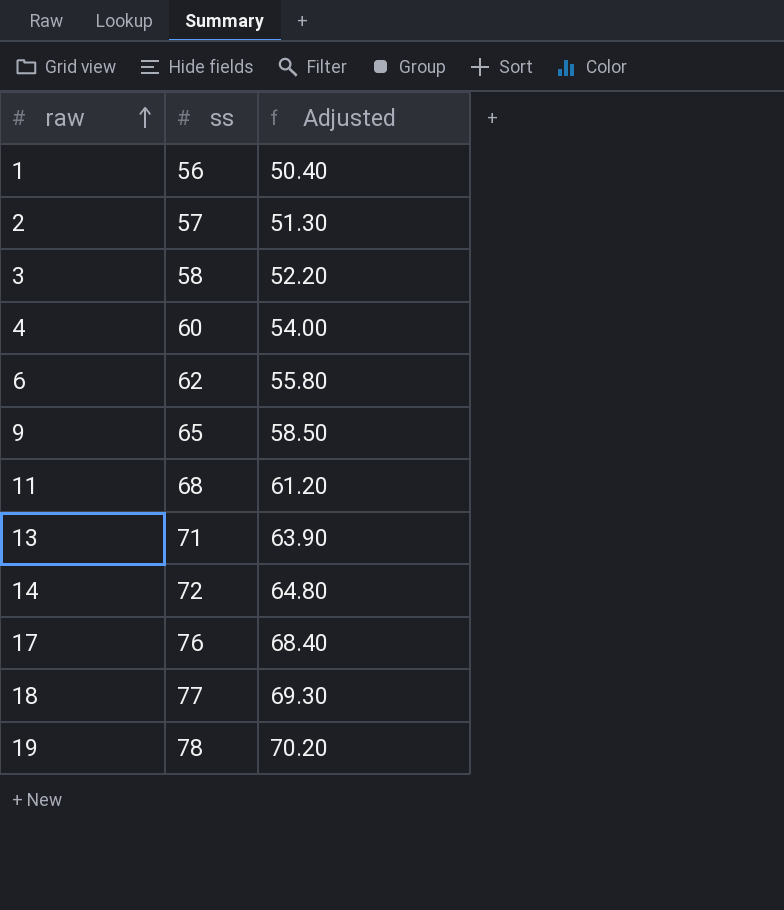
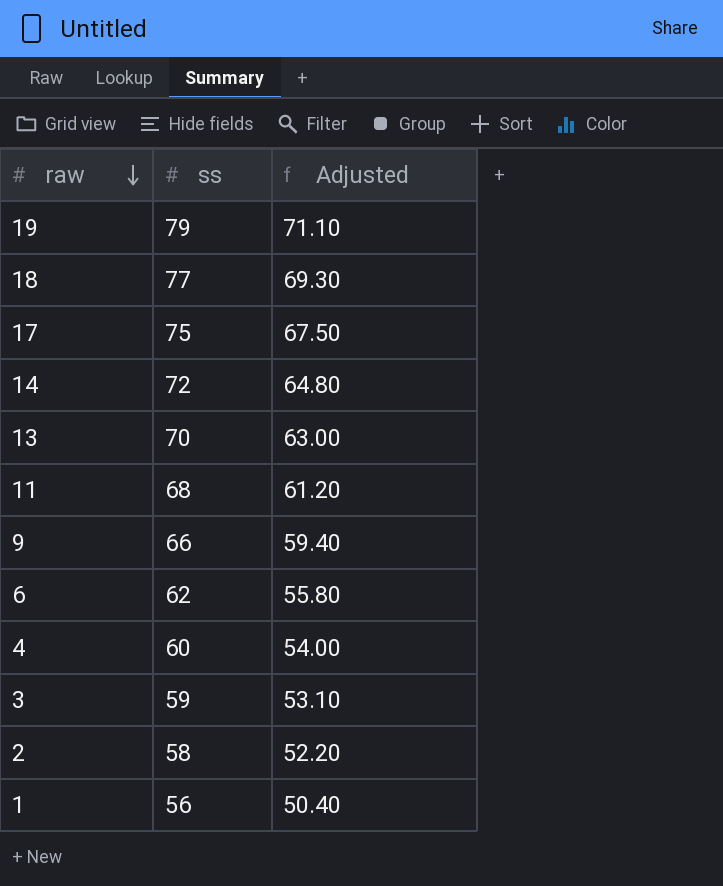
row order: raw ascending -> raw descending
19 | ss: 78 -> 79
19 | Adjusted: 70.20 -> 71.10
17 | ss: 76 -> 75
17 | Adjusted: 68.40 -> 67.50
13 | ss: 71 -> 70
13 | Adjusted: 63.90 -> 63.00
9 | ss: 65 -> 66
9 | Adjusted: 58.50 -> 59.40
3 | ss: 58 -> 59
3 | Adjusted: 52.20 -> 53.10
2 | ss: 57 -> 58
2 | Adjusted: 51.30 -> 52.20

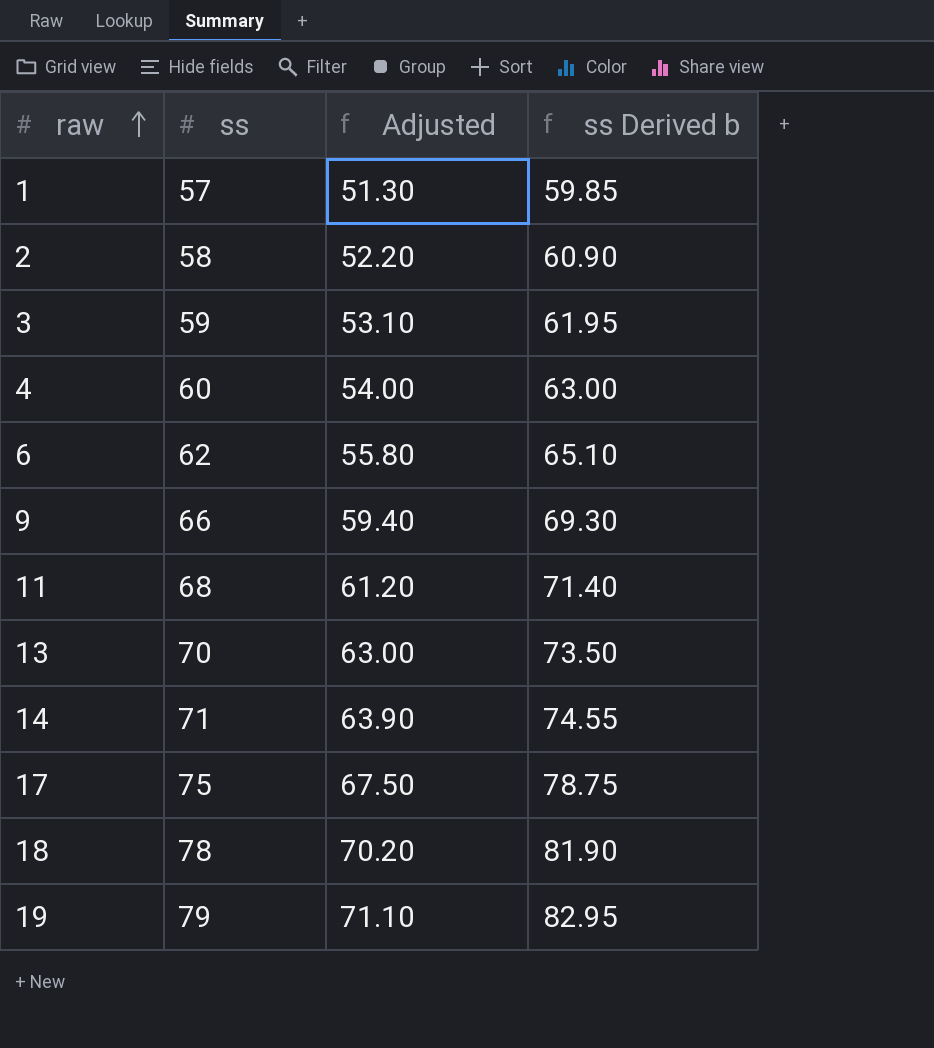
row order: raw descending -> raw ascending
column ss Derived b | formula: none -> [ss] * 1.05
1 | ss: 56 -> 57
1 | Adjusted: 50.40 -> 51.30
14 | ss: 72 -> 71
14 | Adjusted: 64.80 -> 63.90
18 | ss: 77 -> 78
18 | Adjusted: 69.30 -> 70.20

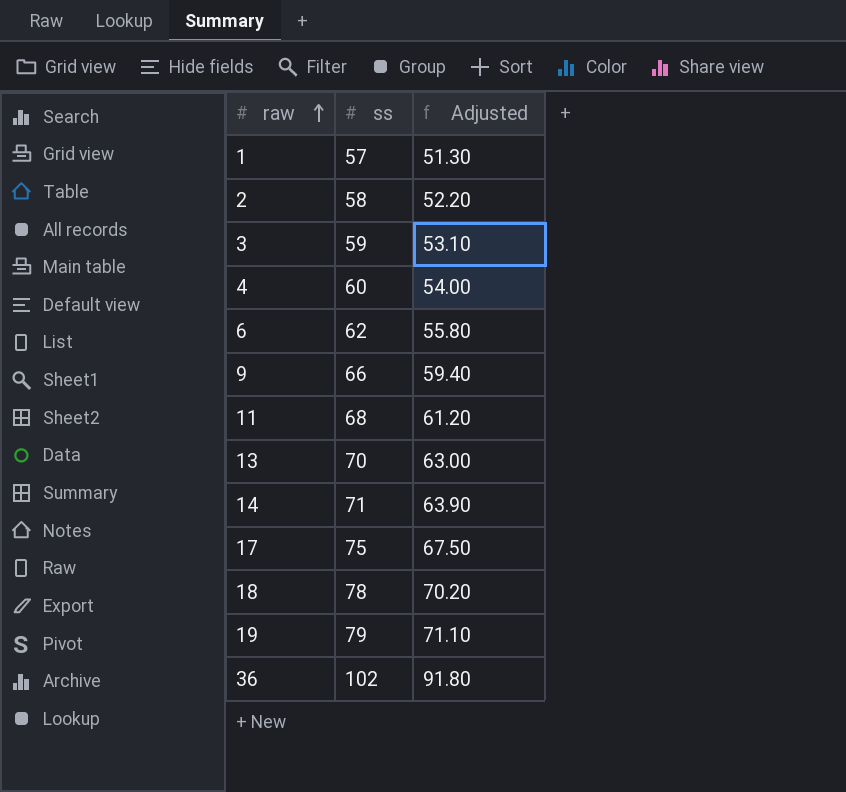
column ss Derived b | formula: [ss] * 1.05 -> none
row 36: none -> 102 | 91.80

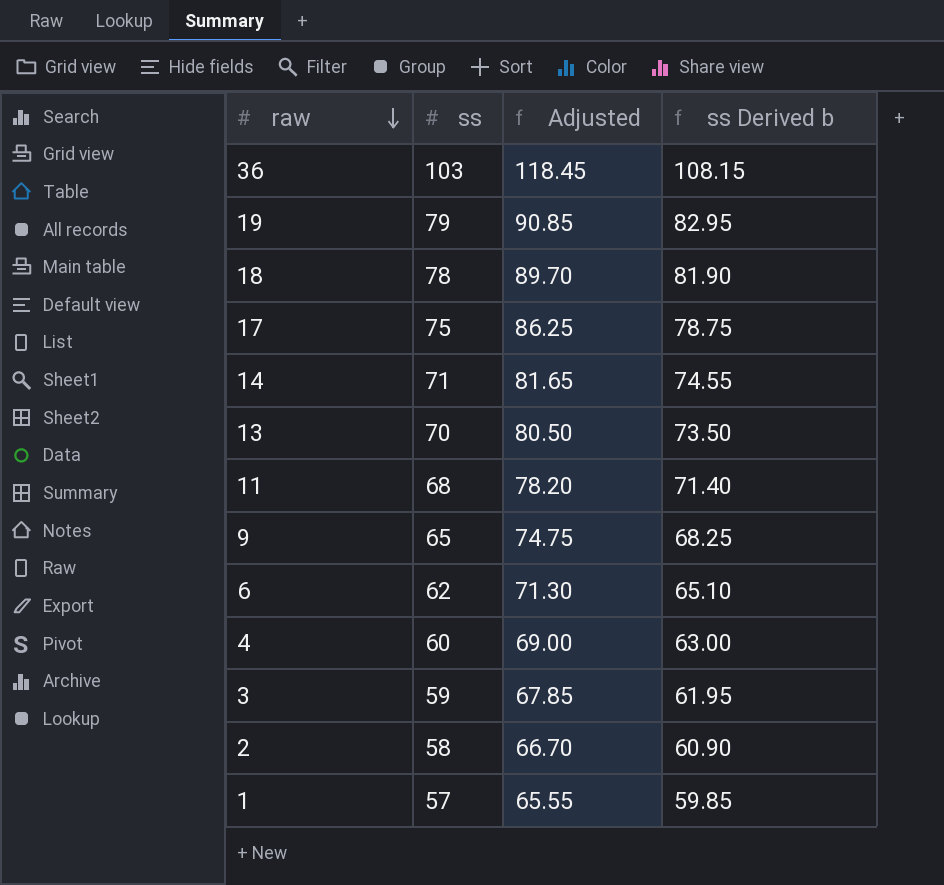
row order: raw ascending -> raw descending
column Adjusted | formula: [ss] * 0.9 -> [ss] * 1.15
column ss Derived b | formula: none -> [ss] * 1.05
36 | ss: 102 -> 103
9 | ss: 66 -> 65

